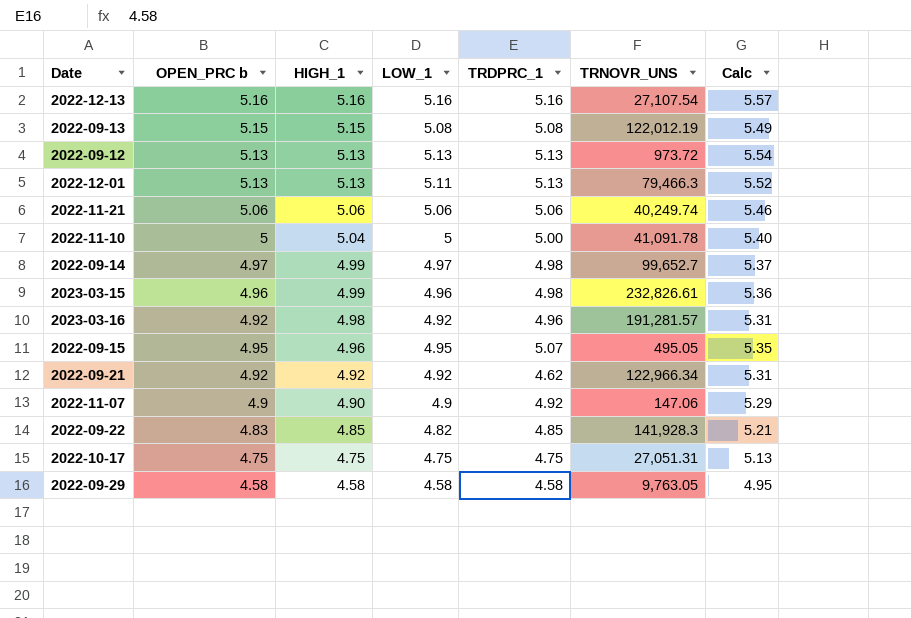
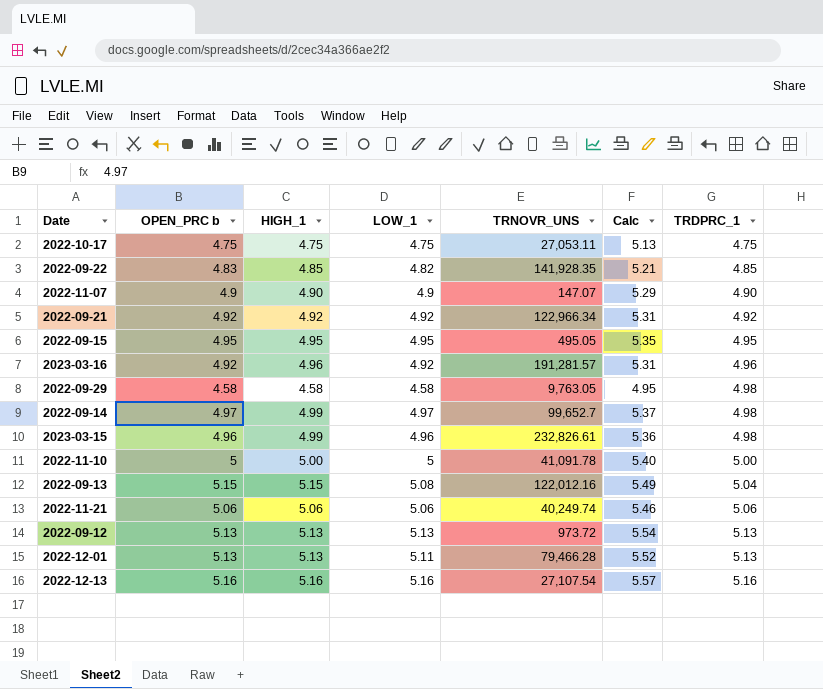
row order: HIGH_1 descending -> TRDPRC_1 ascending
column TRDPRC_1 | position: 5 -> 7
2022-10-17 | TRNOVR_UNS: 27,051.31 -> 27,053.11
2022-09-22 | TRNOVR_UNS: 141,928.3 -> 141,928.35
2022-11-07 | TRNOVR_UNS: 147.06 -> 147.07
2022-11-07 | TRDPRC_1: 4.92 -> 4.90
2022-09-21 | TRDPRC_1: 4.62 -> 4.92
2022-09-15 | HIGH_1: 4.96 -> 4.95
2022-09-15 | TRDPRC_1: 5.07 -> 4.95
2023-03-16 | HIGH_1: 4.98 -> 4.96
2022-09-29 | TRDPRC_1: 4.58 -> 4.98
2022-11-10 | HIGH_1: 5.04 -> 5.00
2022-09-13 | TRNOVR_UNS: 122,012.19 -> 122,012.16
2022-09-13 | TRDPRC_1: 5.08 -> 5.04
2022-12-01 | TRNOVR_UNS: 79,466.3 -> 79,466.28

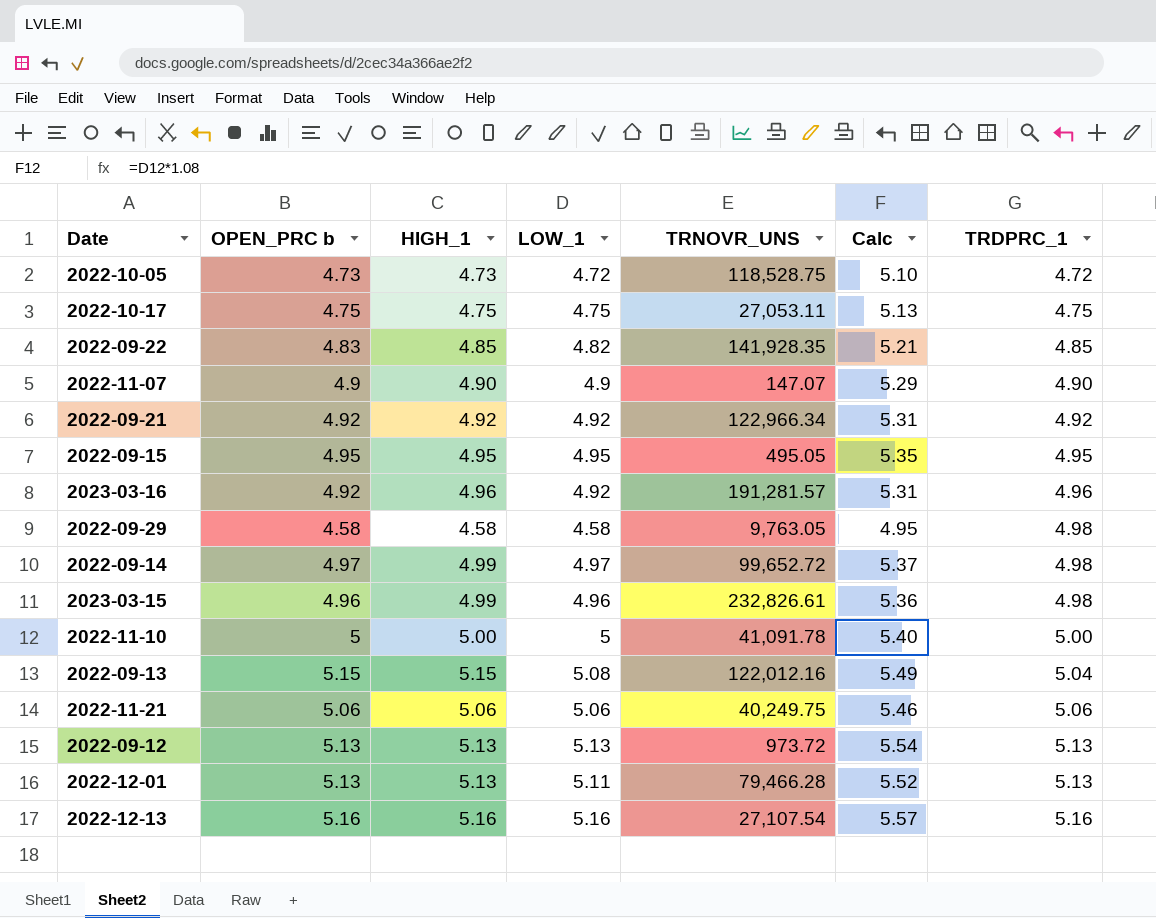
row 2022-10-05: none -> 4.73 | 4.73 | 4.72 | 118,528.75 | 5.10 | 4.72
2022-09-14 | TRNOVR_UNS: 99,652.7 -> 99,652.72
2022-11-21 | TRNOVR_UNS: 40,249.74 -> 40,249.75

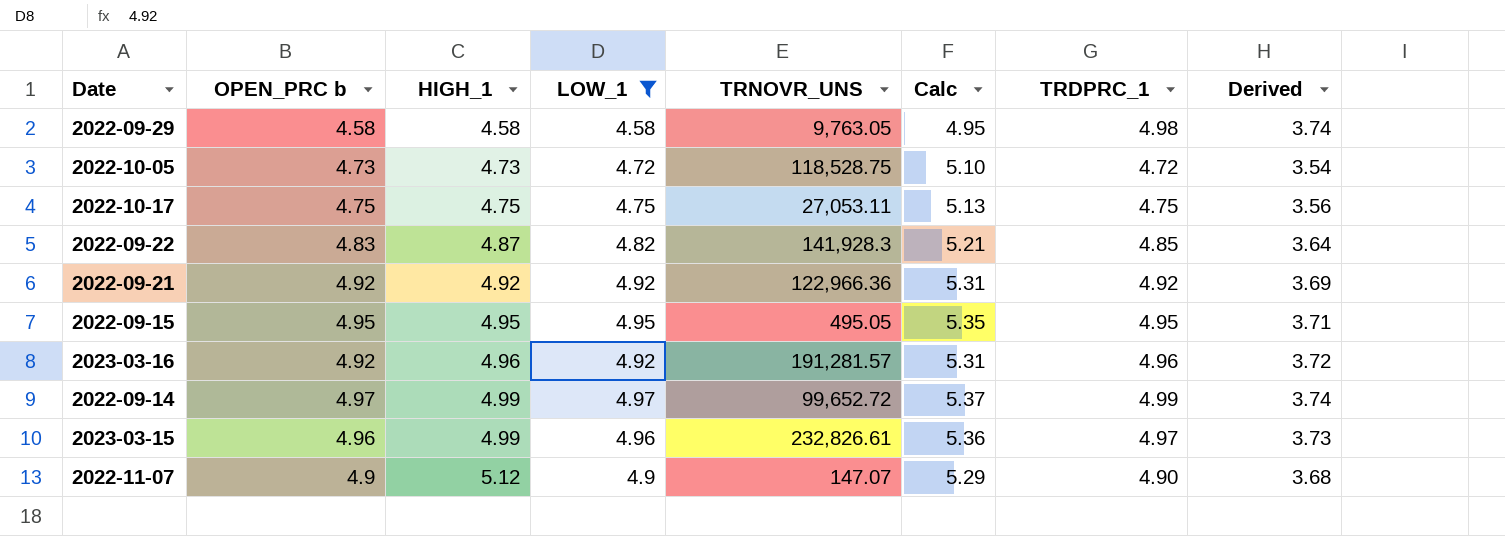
filter: none -> LOW_1 <= 4.97
row order: TRDPRC_1 ascending -> HIGH_1 ascending
column Derived | formula: none -> [TRDPRC_1] * 0.75
2022-09-22 | HIGH_1: 4.85 -> 4.87
2022-09-22 | TRNOVR_UNS: 141,928.35 -> 141,928.3
2022-09-21 | TRNOVR_UNS: 122,966.34 -> 122,966.36
2022-09-14 | TRDPRC_1: 4.98 -> 4.99
2023-03-15 | TRDPRC_1: 4.98 -> 4.97
2022-11-07 | HIGH_1: 4.90 -> 5.12

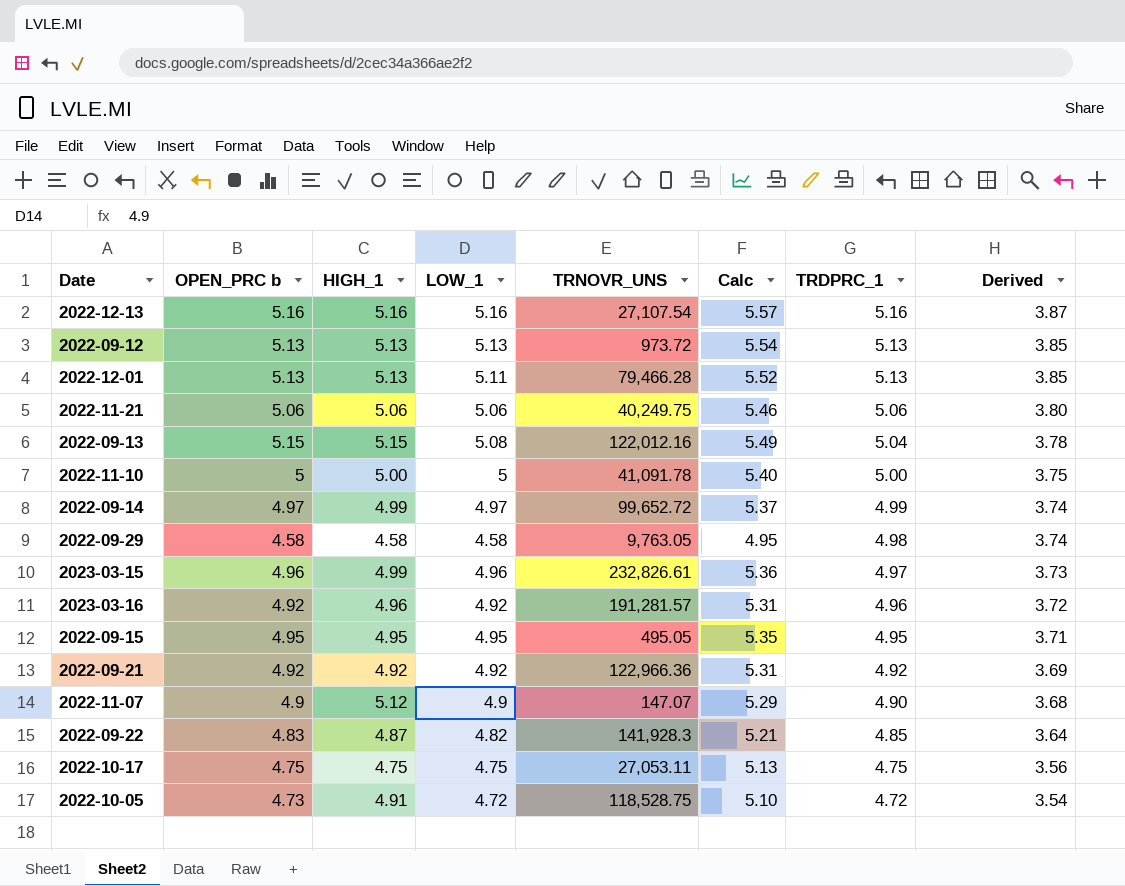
filter: LOW_1 <= 4.97 -> none
row order: HIGH_1 ascending -> TRDPRC_1 descending
2022-10-05 | HIGH_1: 4.73 -> 4.91

